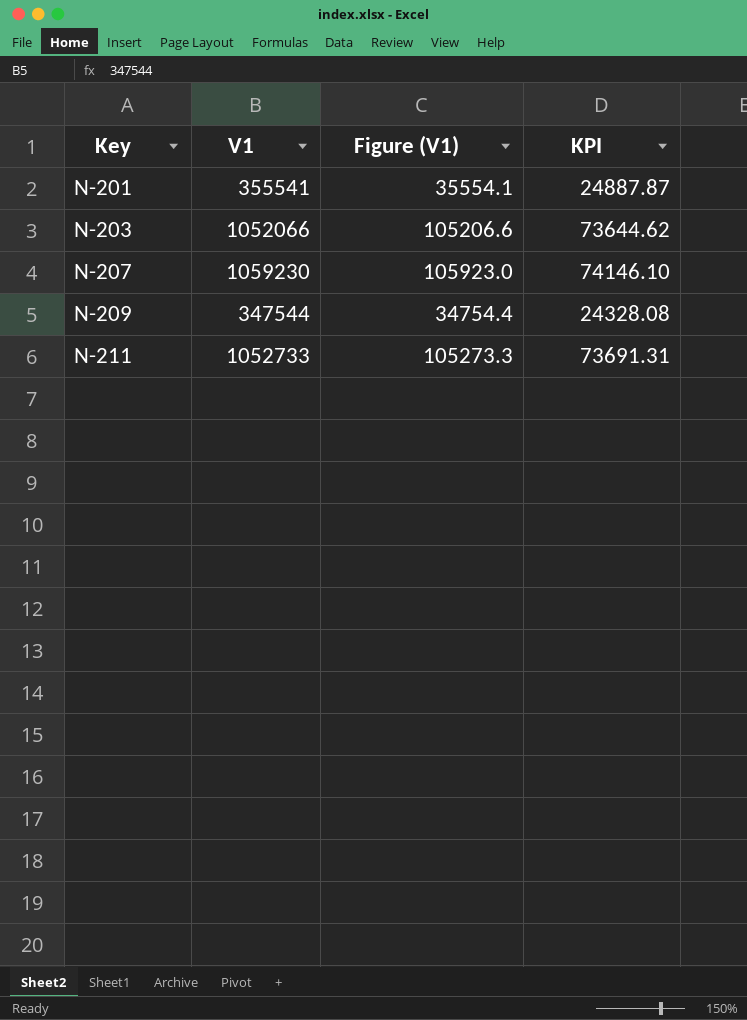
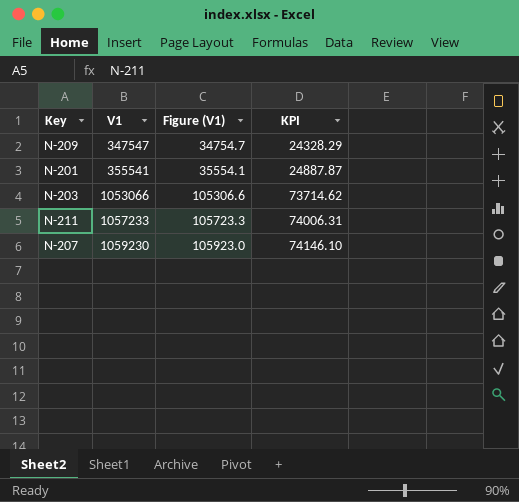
row order: Key ascending -> V1 ascending
N-209 | V1: 347544 -> 347547
N-209 | Figure (V1): 34754.4 -> 34754.7
N-209 | KPI: 24328.08 -> 24328.29
N-203 | V1: 1052066 -> 1053066
N-203 | Figure (V1): 105206.6 -> 105306.6
N-203 | KPI: 73644.62 -> 73714.62
N-211 | V1: 1052733 -> 1057233
N-211 | Figure (V1): 105273.3 -> 105723.3
N-211 | KPI: 73691.31 -> 74006.31

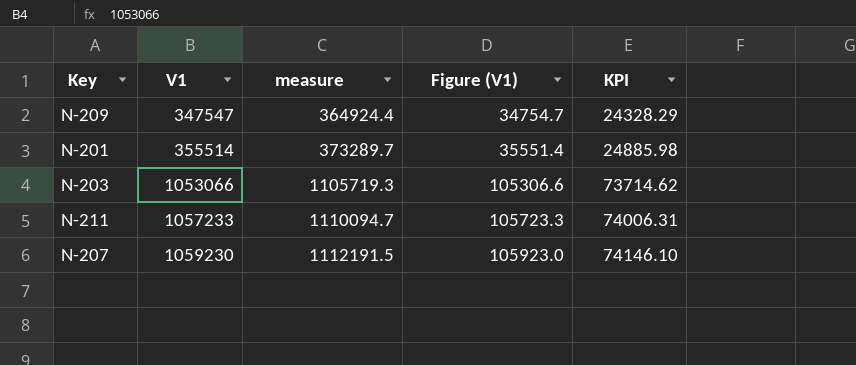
column measure | formula: none -> [V1] * 1.05
N-201 | V1: 355541 -> 355514
N-201 | Figure (V1): 35554.1 -> 35551.4
N-201 | KPI: 24887.87 -> 24885.98

